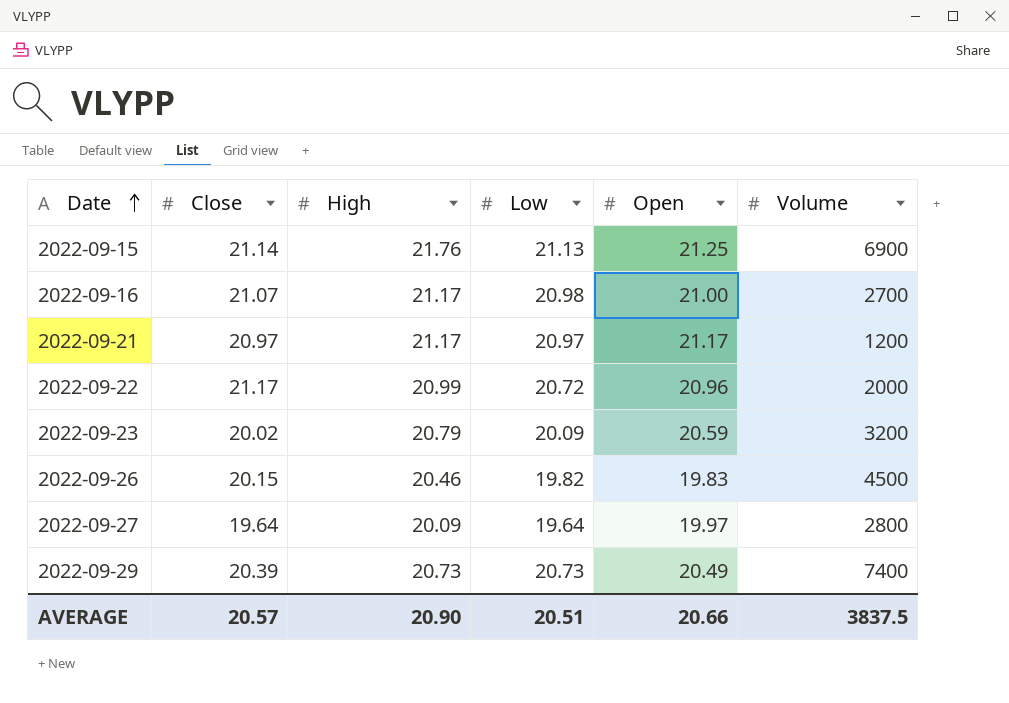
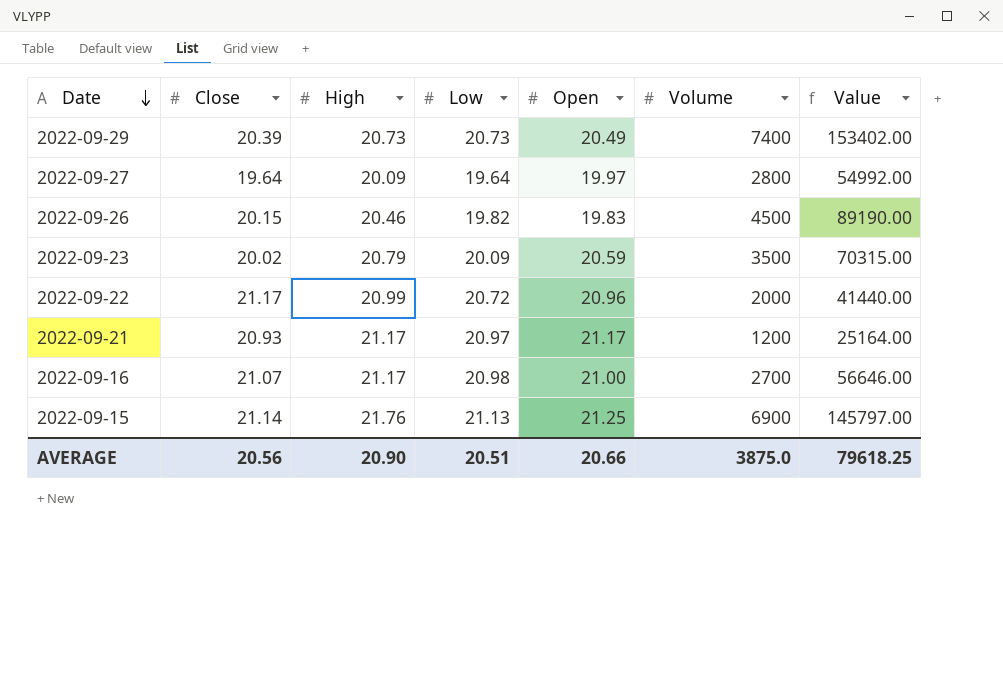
row order: Date ascending -> Date descending
column Value | formula: none -> [Low] * [Volume]
2022-09-23 | Volume: 3200 -> 3500
2022-09-21 | Close: 20.97 -> 20.93
AVERAGE | Close: 20.57 -> 20.56
AVERAGE | Volume: 3837.5 -> 3875.0

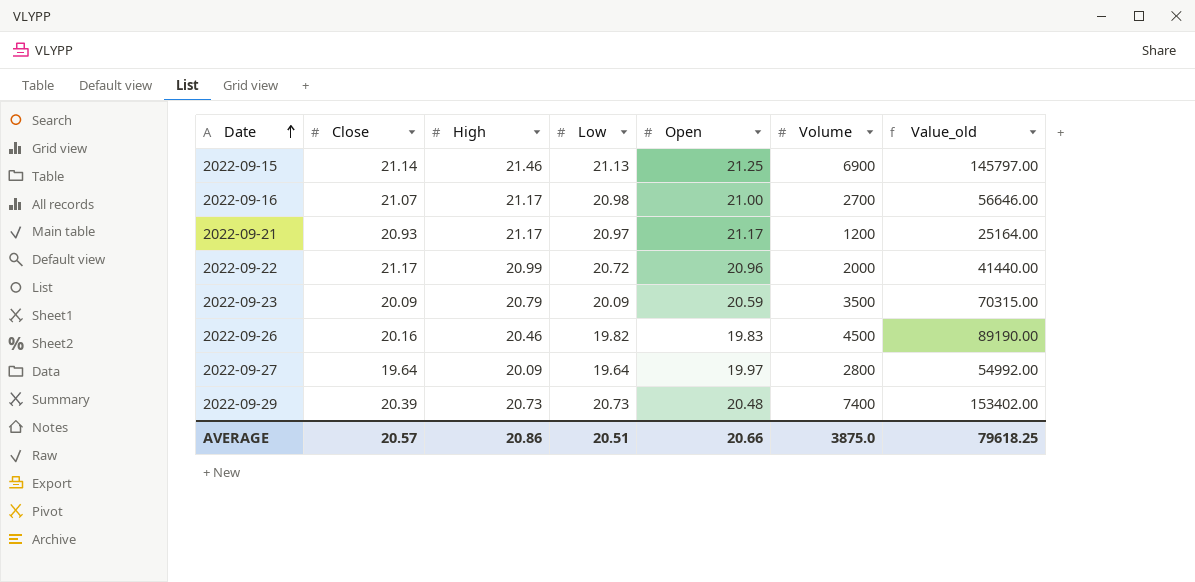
row order: Date descending -> Date ascending
column name: Value -> Value_old
2022-09-15 | High: 21.76 -> 21.46
2022-09-23 | Close: 20.02 -> 20.09
2022-09-26 | Close: 20.15 -> 20.16
2022-09-29 | Open: 20.49 -> 20.48
AVERAGE | Close: 20.56 -> 20.57
AVERAGE | High: 20.90 -> 20.86

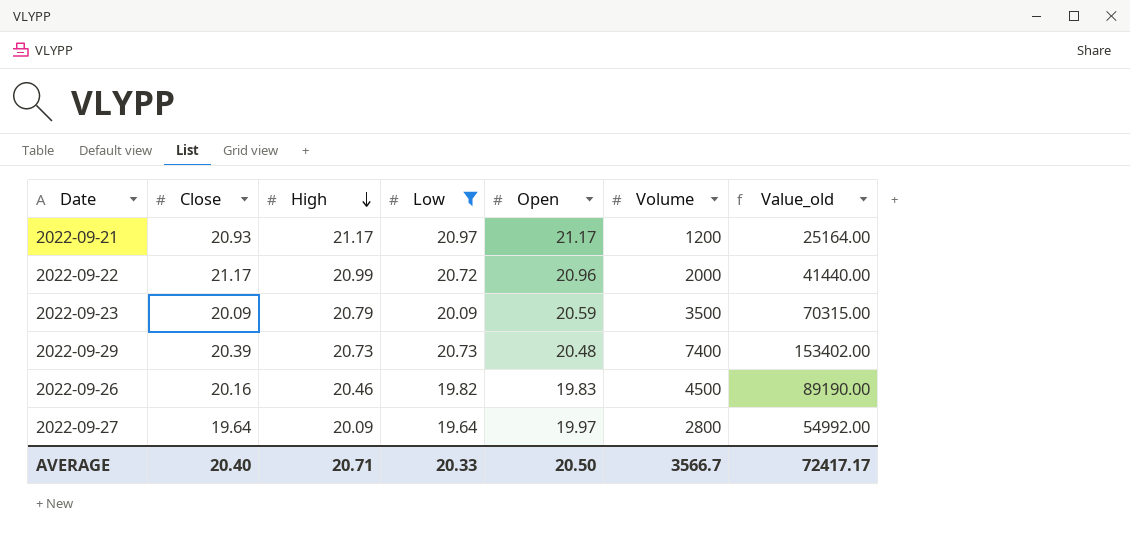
filter: none -> Low <= 20.97
row order: Date ascending -> High descending
AVERAGE | Close: 20.57 -> 20.40
AVERAGE | High: 20.86 -> 20.71
AVERAGE | Low: 20.51 -> 20.33
AVERAGE | Open: 20.66 -> 20.50
AVERAGE | Volume: 3875.0 -> 3566.7
AVERAGE | Value_old: 79618.25 -> 72417.17

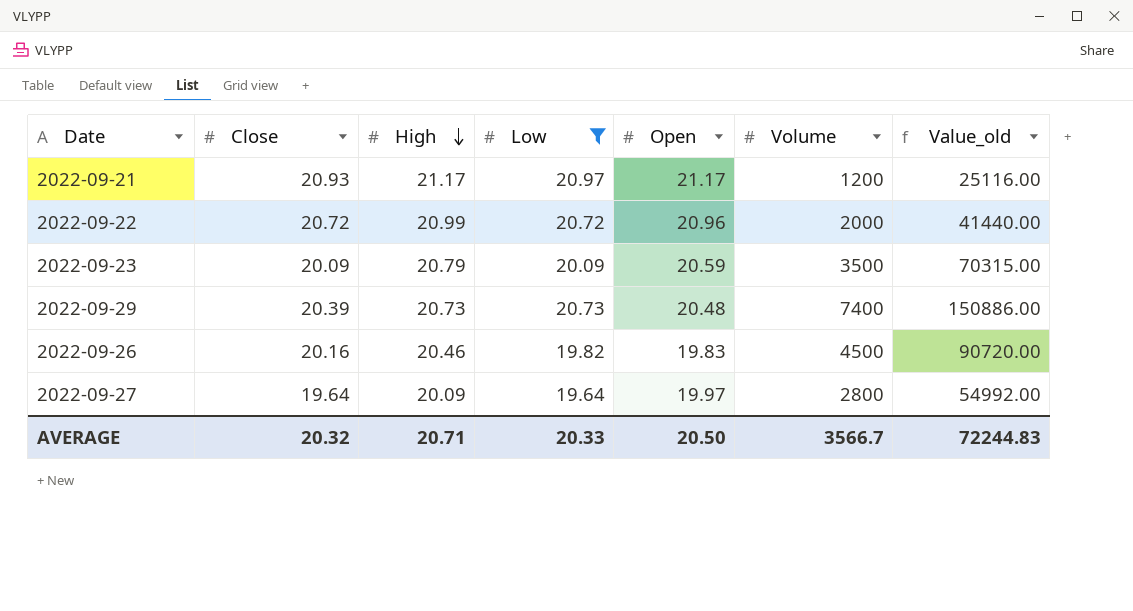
column Value_old | formula: [Low] * [Volume] -> [Close] * [Volume]
2022-09-22 | Close: 21.17 -> 20.72
AVERAGE | Close: 20.40 -> 20.32
AVERAGE | Value_old: 72417.17 -> 72244.83

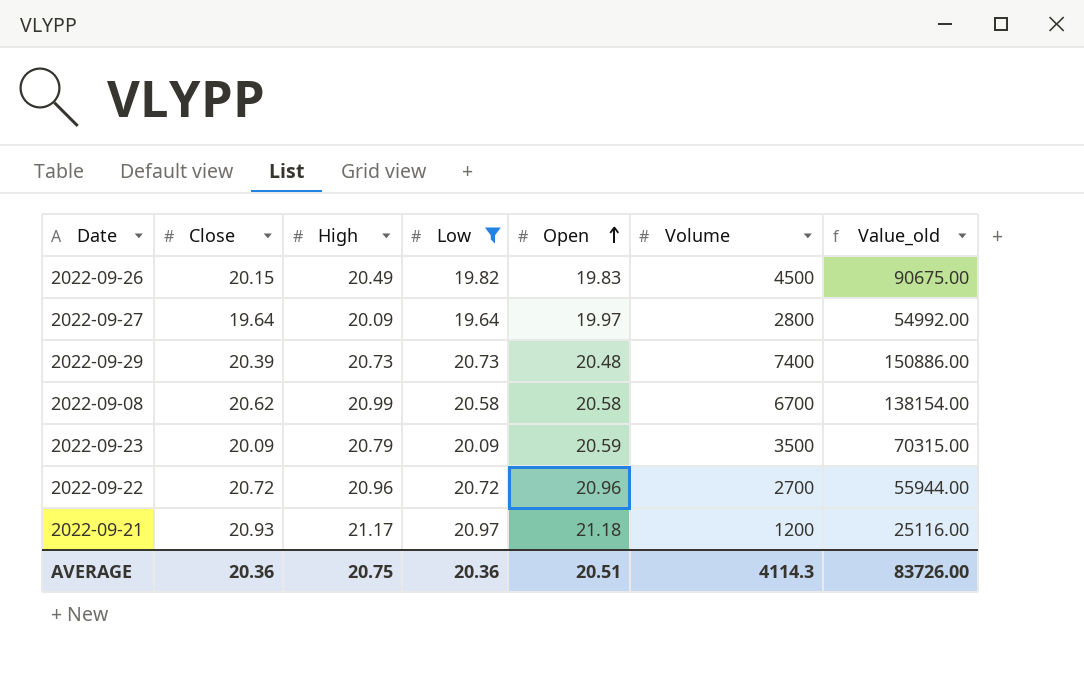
row order: High descending -> Open ascending
2022-09-26 | Close: 20.16 -> 20.15
2022-09-26 | High: 20.46 -> 20.49
2022-09-26 | Value_old: 90720.00 -> 90675.00
row 2022-09-08: none -> 20.62 | 20.99 | 20.58 | 20.58 | 6700 | 138154.00
2022-09-22 | High: 20.99 -> 20.96
2022-09-22 | Volume: 2000 -> 2700
2022-09-22 | Value_old: 41440.00 -> 55944.00
2022-09-21 | Open: 21.17 -> 21.18
AVERAGE | Close: 20.32 -> 20.36
AVERAGE | High: 20.71 -> 20.75
AVERAGE | Low: 20.33 -> 20.36
AVERAGE | Open: 20.50 -> 20.51
AVERAGE | Volume: 3566.7 -> 4114.3
AVERAGE | Value_old: 72244.83 -> 83726.00

